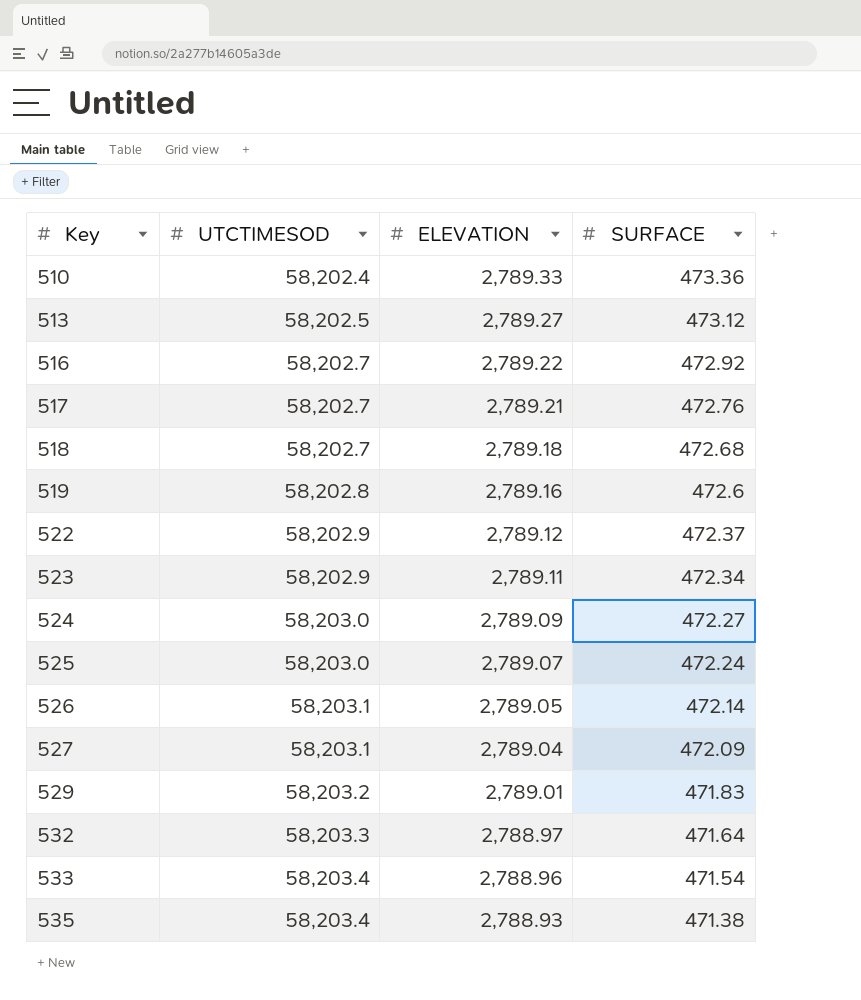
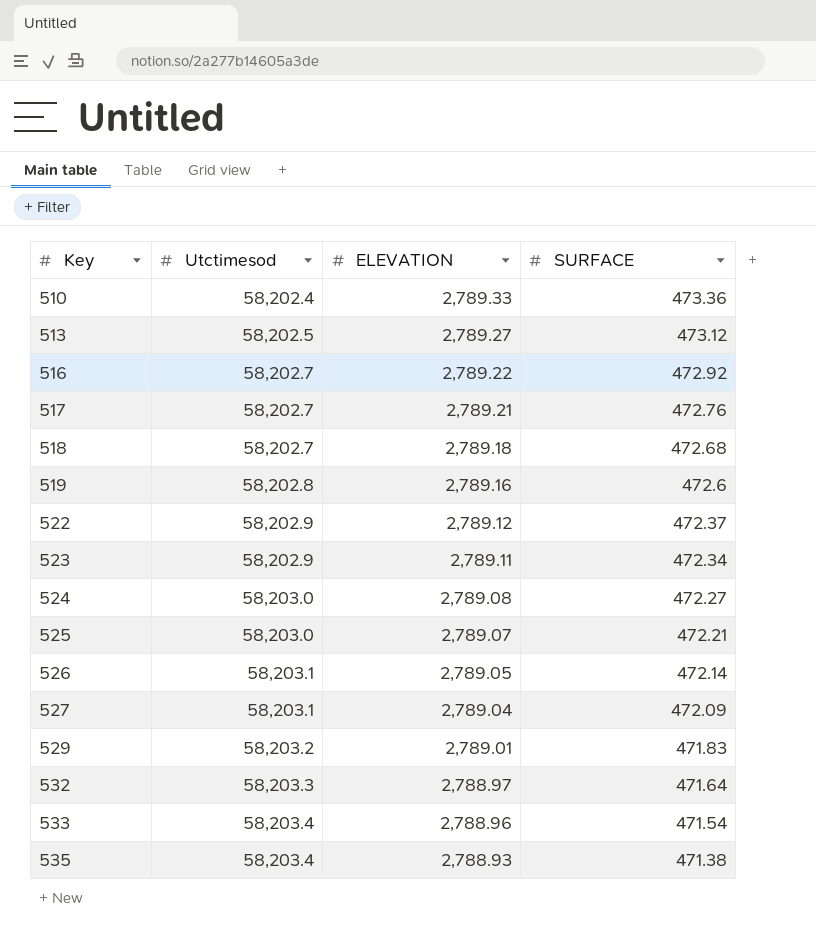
column name: UTCTIMESOD -> Utctimesod
524 | ELEVATION: 2,789.09 -> 2,789.08
525 | SURFACE: 472.24 -> 472.21

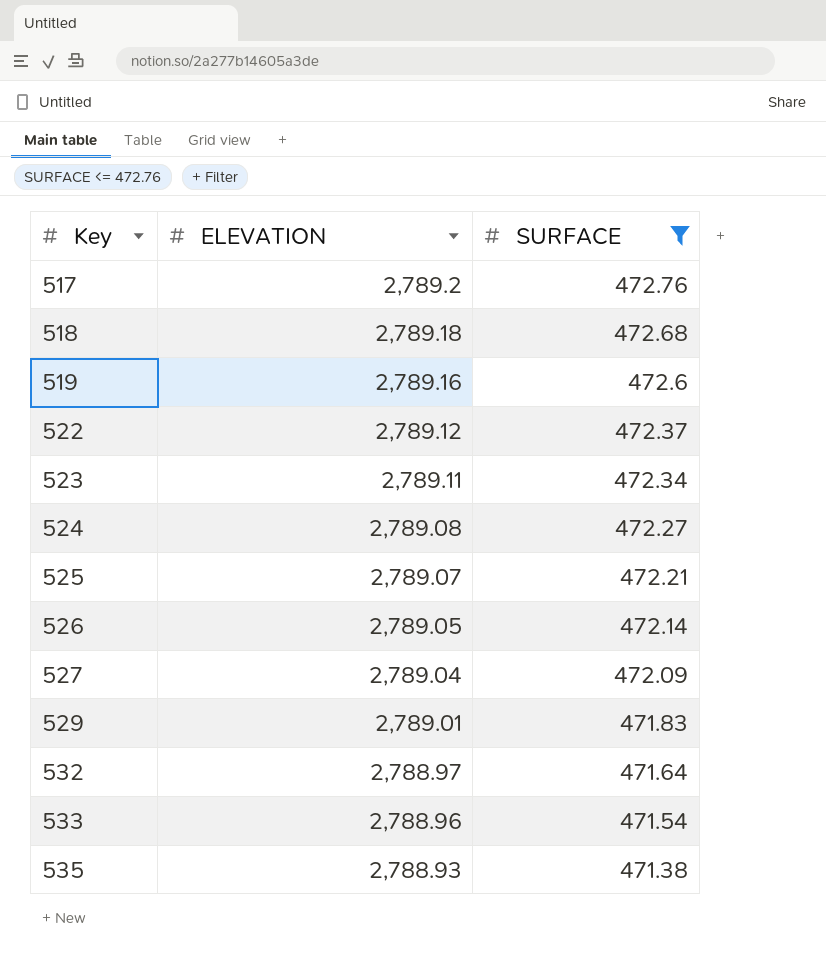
filter: none -> SURFACE <= 472.76
column Utctimesod | position: 2 -> none
517 | ELEVATION: 2,789.21 -> 2,789.2

